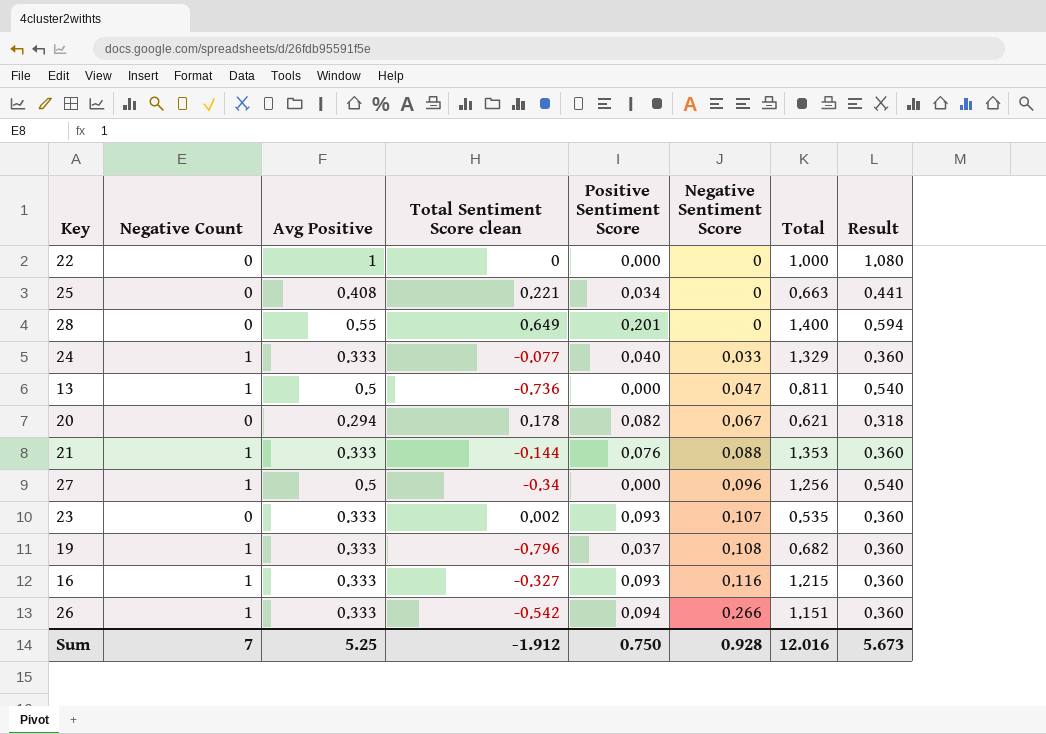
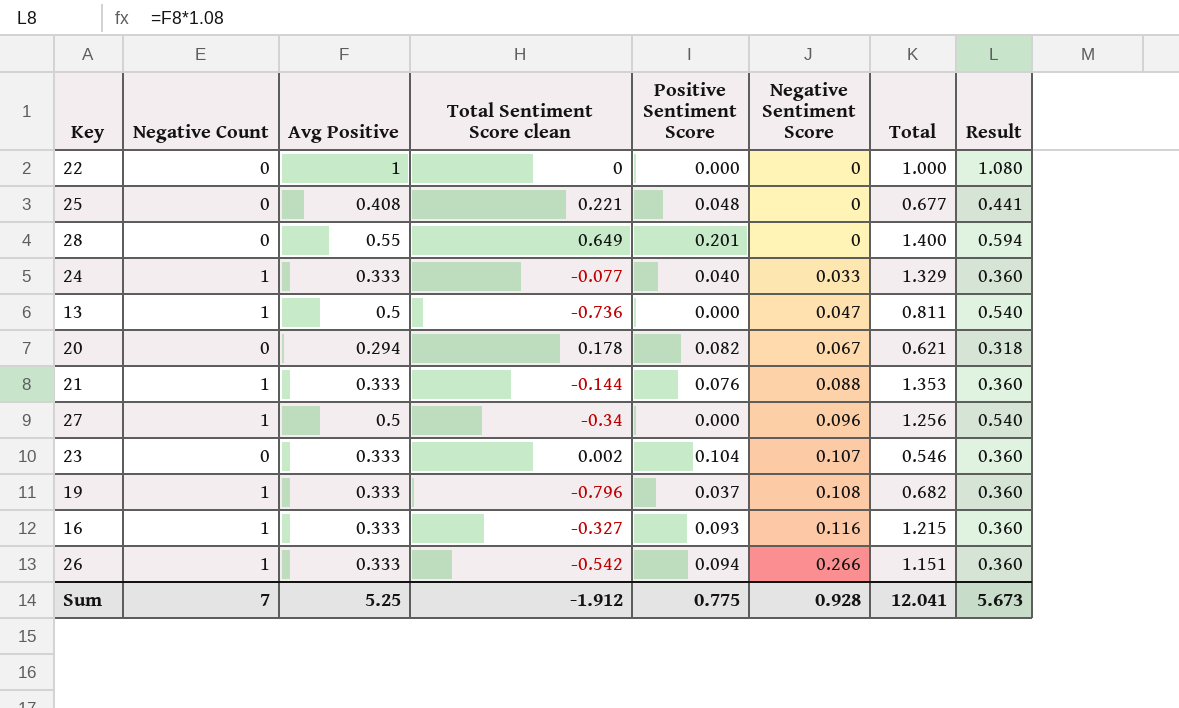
25 | Positive Sentiment Score: 0.034 -> 0.048
25 | Total: 0.663 -> 0.677
23 | Positive Sentiment Score: 0.093 -> 0.104
23 | Total: 0.535 -> 0.546
Sum | Positive Sentiment Score: 0.750 -> 0.775
Sum | Total: 12.016 -> 12.041

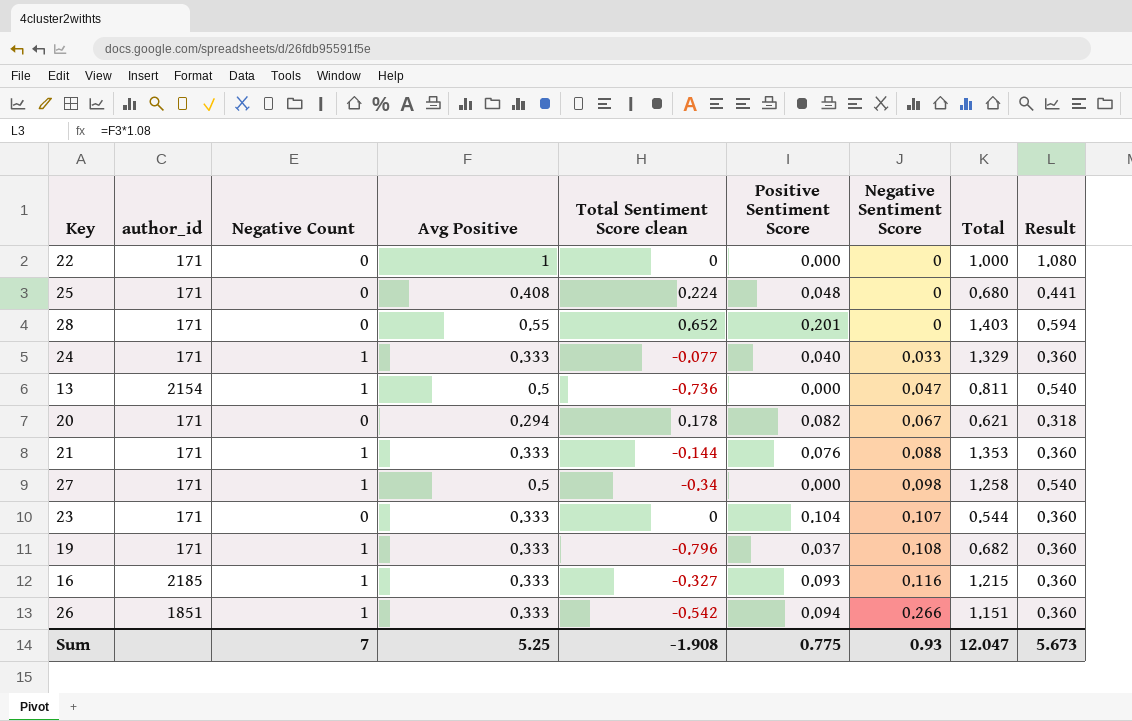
column author_id | position: none -> 2
25 | Total Sentiment Score clean: 0.221 -> 0.224
25 | Total: 0.677 -> 0.680
28 | Total Sentiment Score clean: 0.649 -> 0.652
28 | Total: 1.400 -> 1.403
27 | Negative Sentiment Score: 0.096 -> 0.098
27 | Total: 1.256 -> 1.258
23 | Total Sentiment Score clean: 0.002 -> 0
23 | Total: 0.546 -> 0.544
Sum | Total Sentiment Score clean: -1.912 -> -1.908
Sum | Negative Sentiment Score: 0.928 -> 0.93
Sum | Total: 12.041 -> 12.047

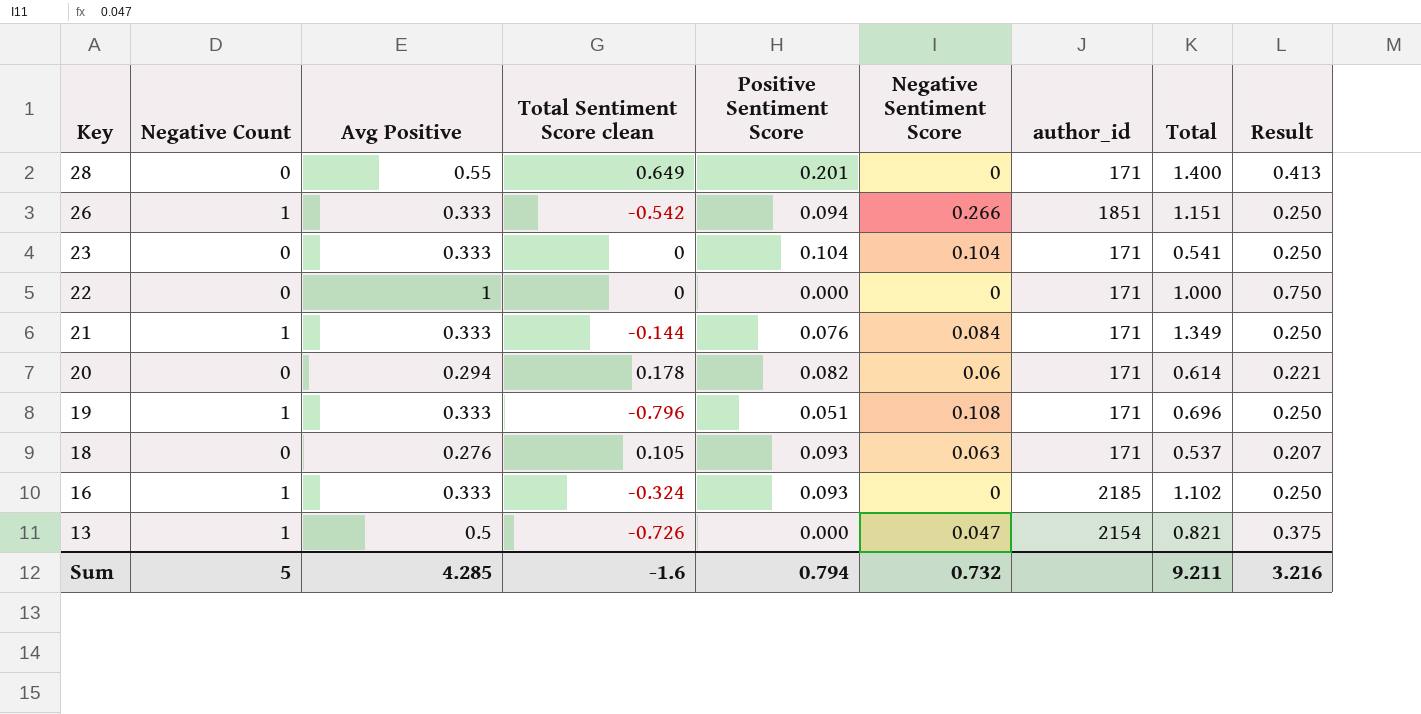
row order: Negative Sentiment Score ascending -> Key descending
column author_id | position: 2 -> 7
column Result | formula: [Avg Positive] * 1.08 -> [Avg Positive] * 0.75
row 25: 171 | 0 | 0.408 | 0.224 | 0.048 | 0 | 0.680 | 0.441 -> none
row 24: 171 | 1 | 0.333 | -0.077 | 0.040 | 0.033 | 1.329 | 0.360 -> none
row 27: 171 | 1 | 0.5 | -0.34 | 0.000 | 0.098 | 1.258 | 0.540 -> none
28 | Total Sentiment Score clean: 0.652 -> 0.649
28 | Total: 1.403 -> 1.400
23 | Negative Sentiment Score: 0.107 -> 0.104
23 | Total: 0.544 -> 0.541
21 | Negative Sentiment Score: 0.088 -> 0.084
21 | Total: 1.353 -> 1.349
20 | Negative Sentiment Score: 0.067 -> 0.06
20 | Total: 0.621 -> 0.614
19 | Positive Sentiment Score: 0.037 -> 0.051
19 | Total: 0.682 -> 0.696
row 18: none -> 0 | 0.276 | 0.105 | 0.093 | 0.063 | 171 | 0.537 | 0.207
16 | Total Sentiment Score clean: -0.327 -> -0.324
16 | Negative Sentiment Score: 0.116 -> 0
16 | Total: 1.215 -> 1.102
13 | Total Sentiment Score clean: -0.736 -> -0.726
13 | Total: 0.811 -> 0.821
Sum | Negative Count: 7 -> 5
Sum | Avg Positive: 5.25 -> 4.285
Sum | Total Sentiment Score clean: -1.908 -> -1.6
Sum | Positive Sentiment Score: 0.775 -> 0.794
Sum | Negative Sentiment Score: 0.93 -> 0.732
Sum | Total: 12.047 -> 9.211
Sum | Result: 5.673 -> 3.216

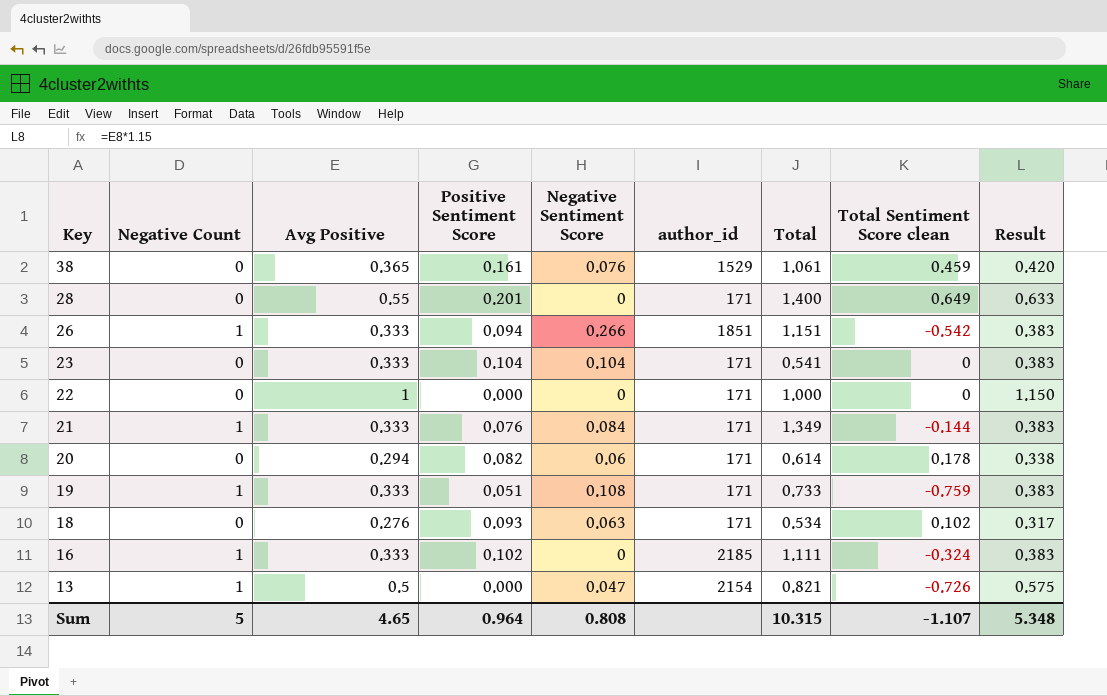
column Total Sentiment Score clean | position: 4 -> 8
column Result | formula: [Avg Positive] * 0.75 -> [Avg Positive] * 1.15
row 38: none -> 0 | 0.365 | 0.161 | 0.076 | 1529 | 1.061 | 0.459 | 0.420
19 | Total: 0.696 -> 0.733
19 | Total Sentiment Score clean: -0.796 -> -0.759
18 | Total: 0.537 -> 0.534
18 | Total Sentiment Score clean: 0.105 -> 0.102
16 | Positive Sentiment Score: 0.093 -> 0.102
16 | Total: 1.102 -> 1.111
Sum | Avg Positive: 4.285 -> 4.65
Sum | Positive Sentiment Score: 0.794 -> 0.964
Sum | Negative Sentiment Score: 0.732 -> 0.808
Sum | Total: 9.211 -> 10.315
Sum | Total Sentiment Score clean: -1.6 -> -1.107
Sum | Result: 3.216 -> 5.348

